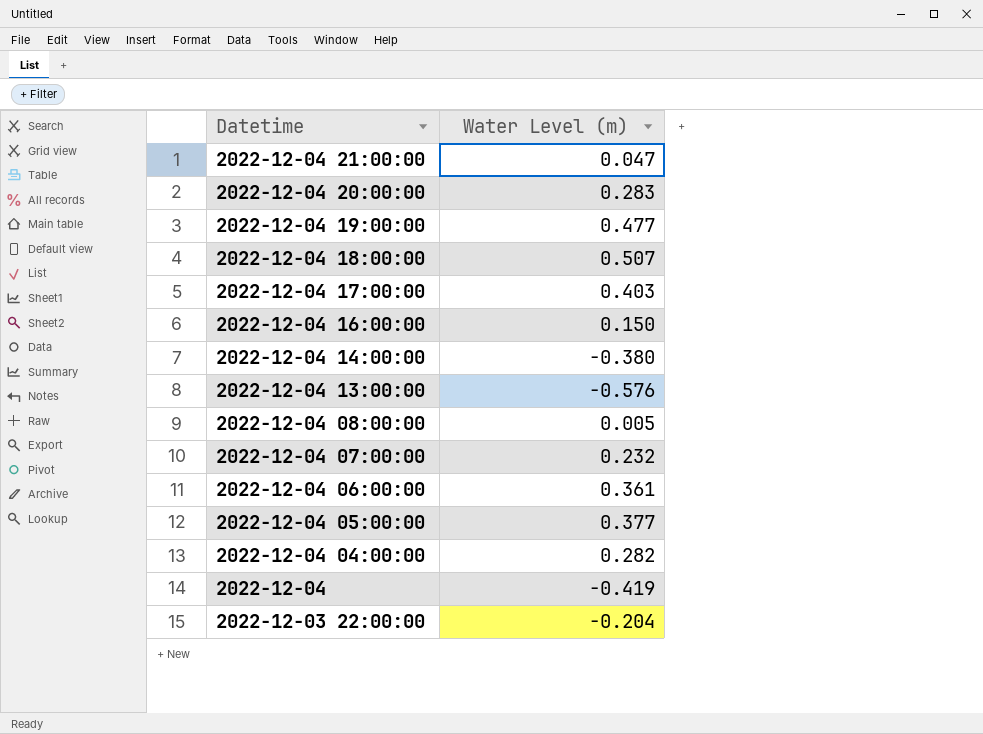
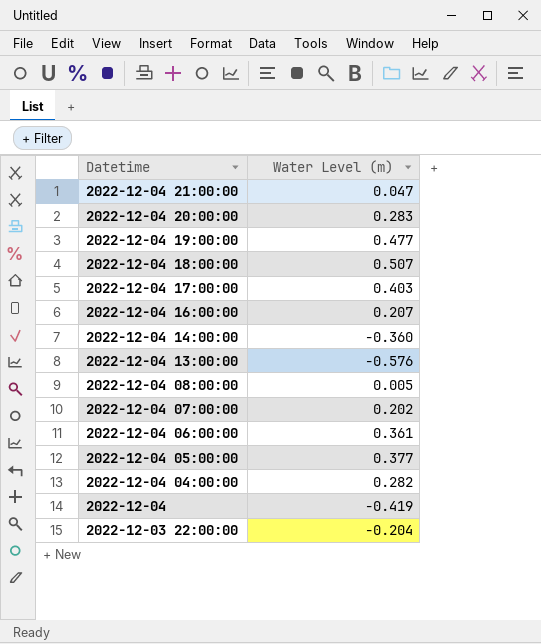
2022-12-04 16:00:00 | Water Level (m): 0.150 -> 0.207
2022-12-04 14:00:00 | Water Level (m): -0.380 -> -0.360
2022-12-04 07:00:00 | Water Level (m): 0.232 -> 0.202

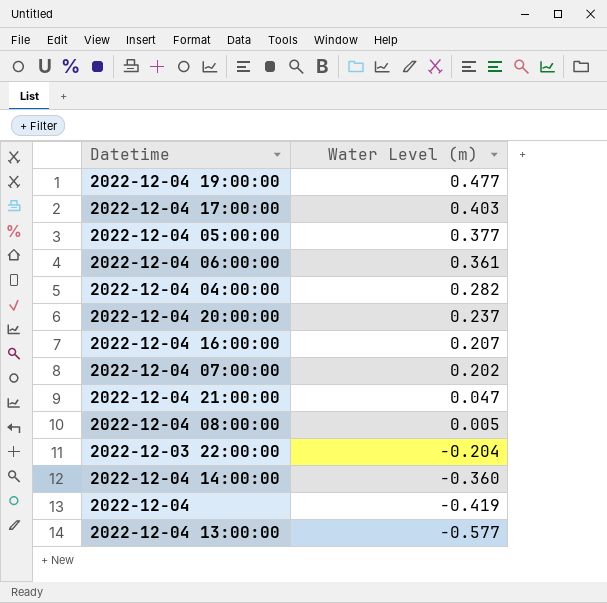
row order: Datetime descending -> Water Level (m) descending
row 2022-12-04 18:00:00: 0.507 -> none
2022-12-04 20:00:00 | Water Level (m): 0.283 -> 0.237
2022-12-04 13:00:00 | Water Level (m): -0.576 -> -0.577

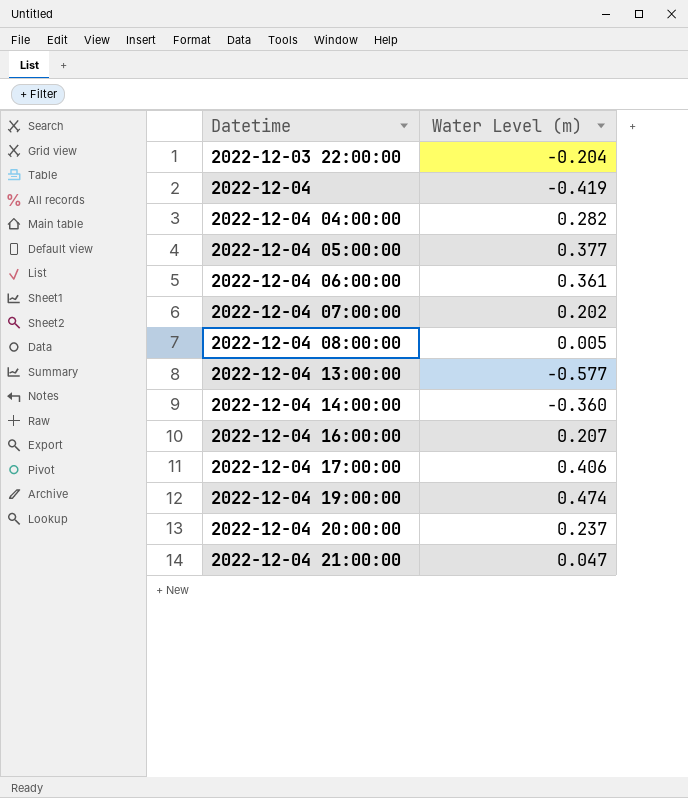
row order: Water Level (m) descending -> Datetime ascending
2022-12-04 17:00:00 | Water Level (m): 0.403 -> 0.406
2022-12-04 19:00:00 | Water Level (m): 0.477 -> 0.474

